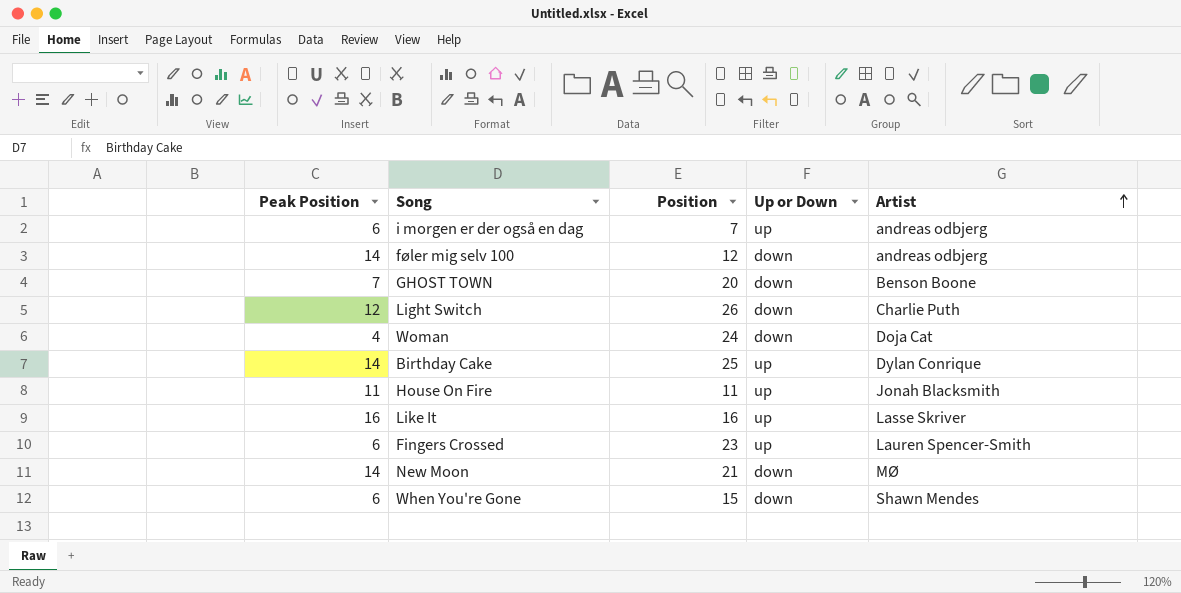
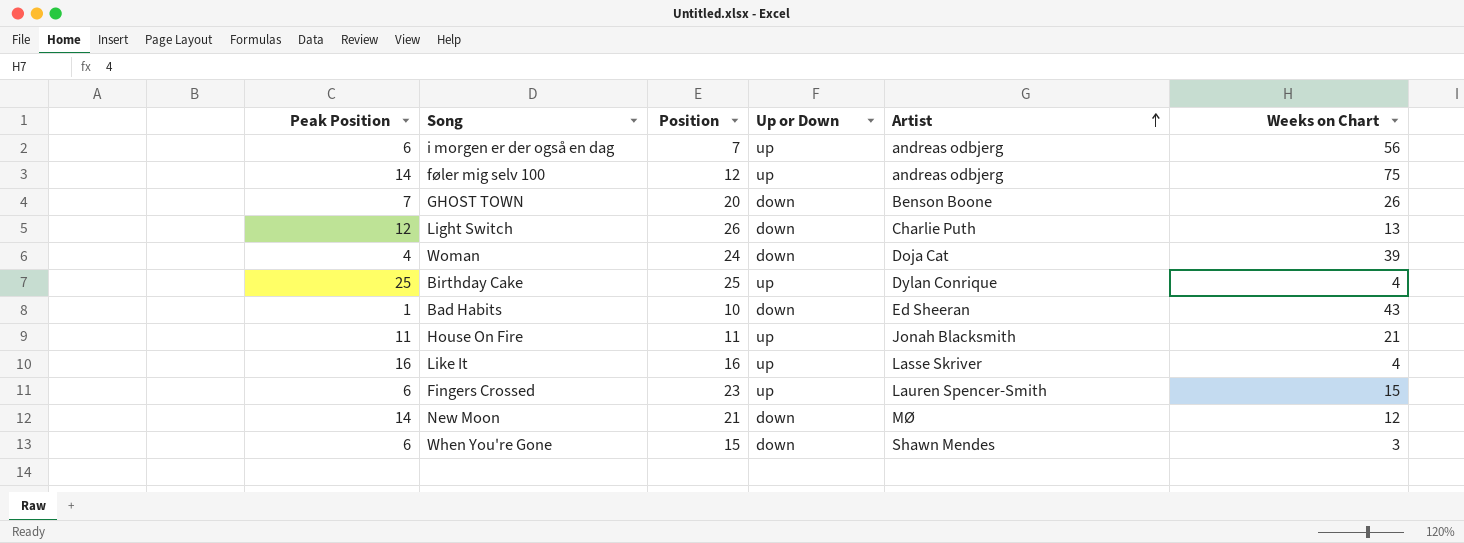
column Weeks on Chart | position: none -> 6
føler mig selv 100 | Up or Down: down -> up
Birthday Cake | Peak Position: 14 -> 25
row Bad Habits: none -> 1 | 10 | down | Ed Sheeran | 43

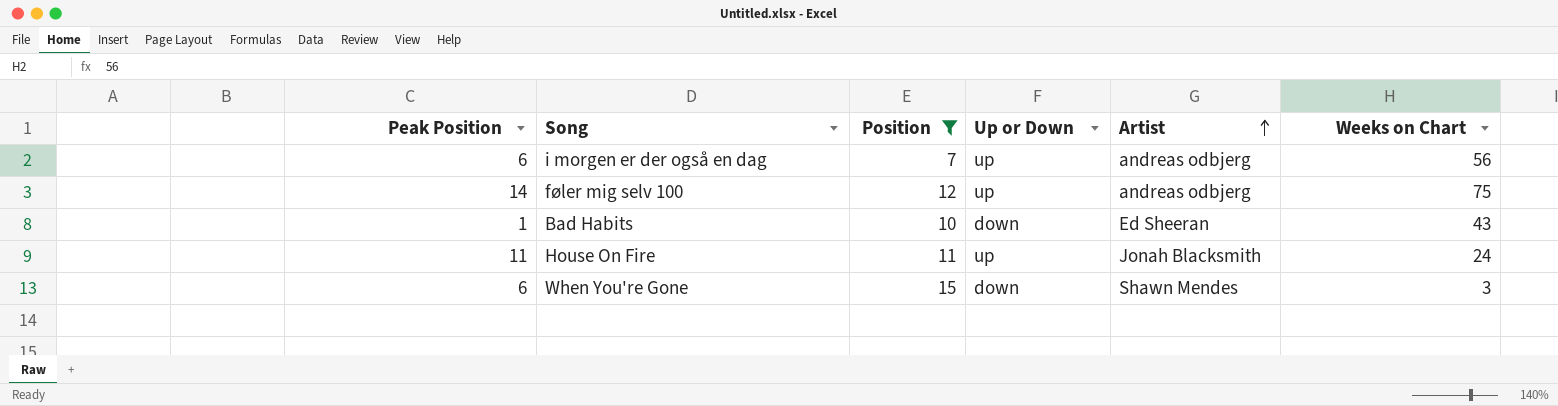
filter: none -> Position <= 15
House On Fire | Weeks on Chart: 21 -> 24

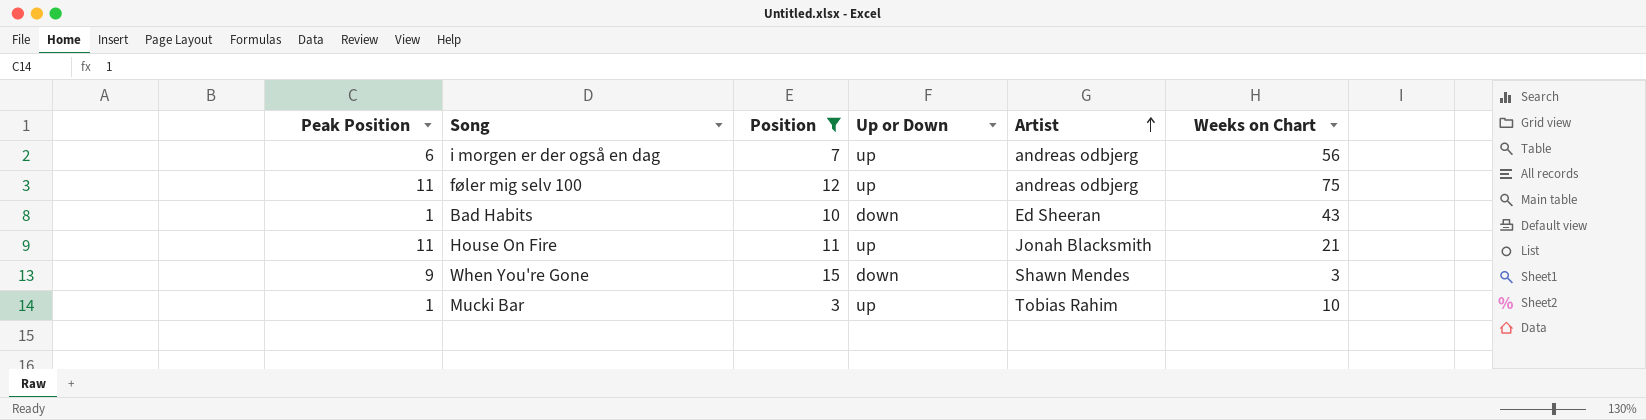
føler mig selv 100 | Peak Position: 14 -> 11
House On Fire | Weeks on Chart: 24 -> 21
When You're Gone | Peak Position: 6 -> 9
row Mucki Bar: none -> 1 | 3 | up | Tobias Rahim | 10

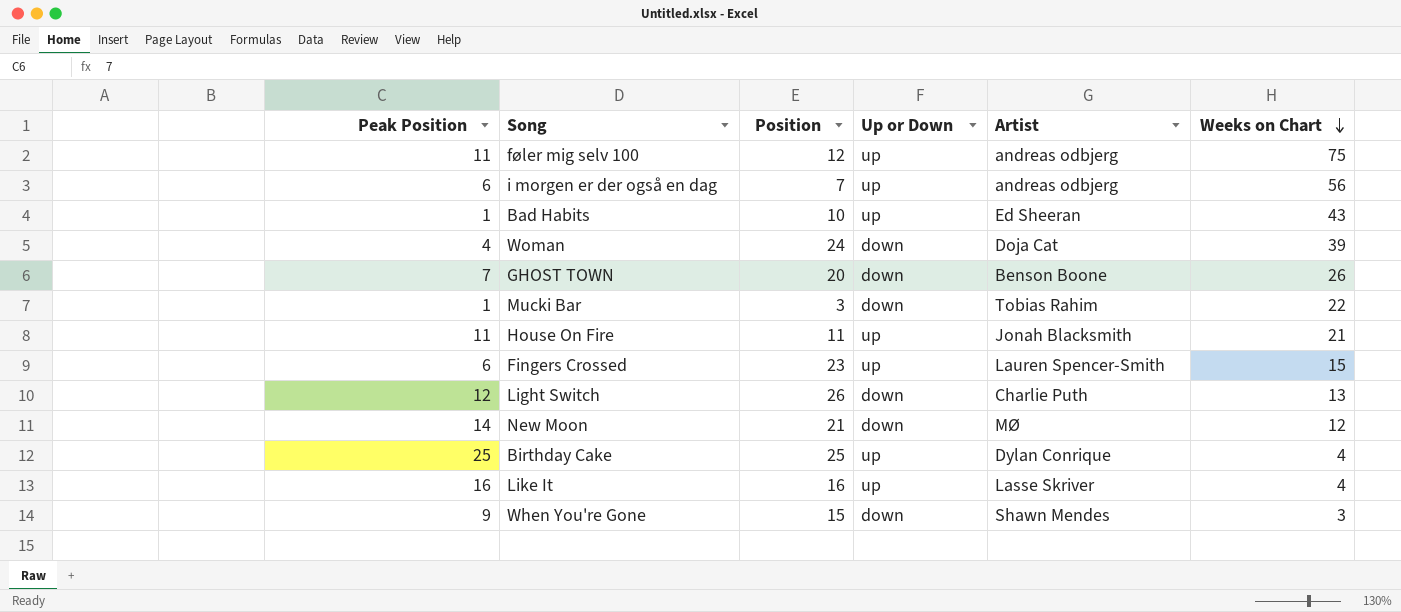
filter: Position <= 15 -> none
row order: Artist ascending -> Weeks on Chart descending
Bad Habits | Up or Down: down -> up
Mucki Bar | Up or Down: up -> down
Mucki Bar | Weeks on Chart: 10 -> 22

